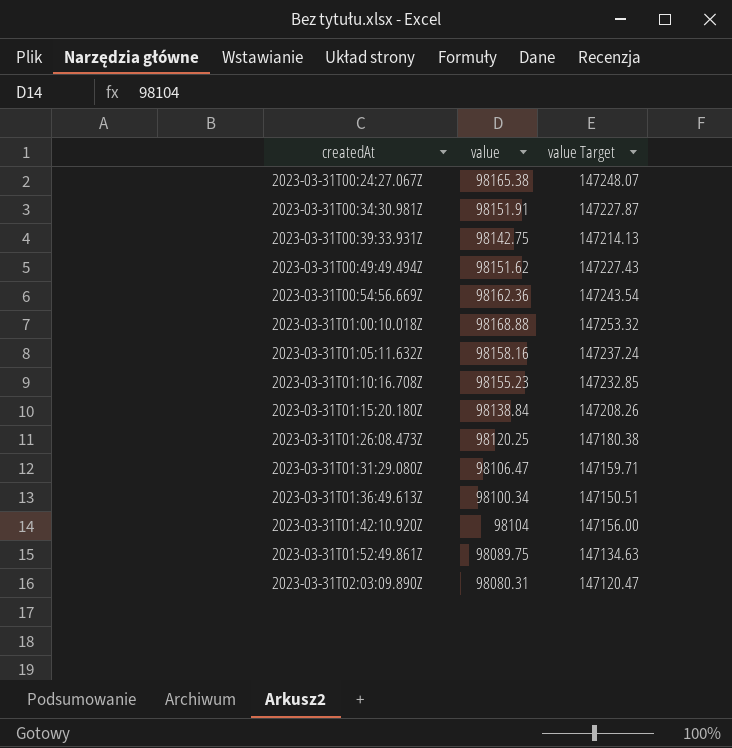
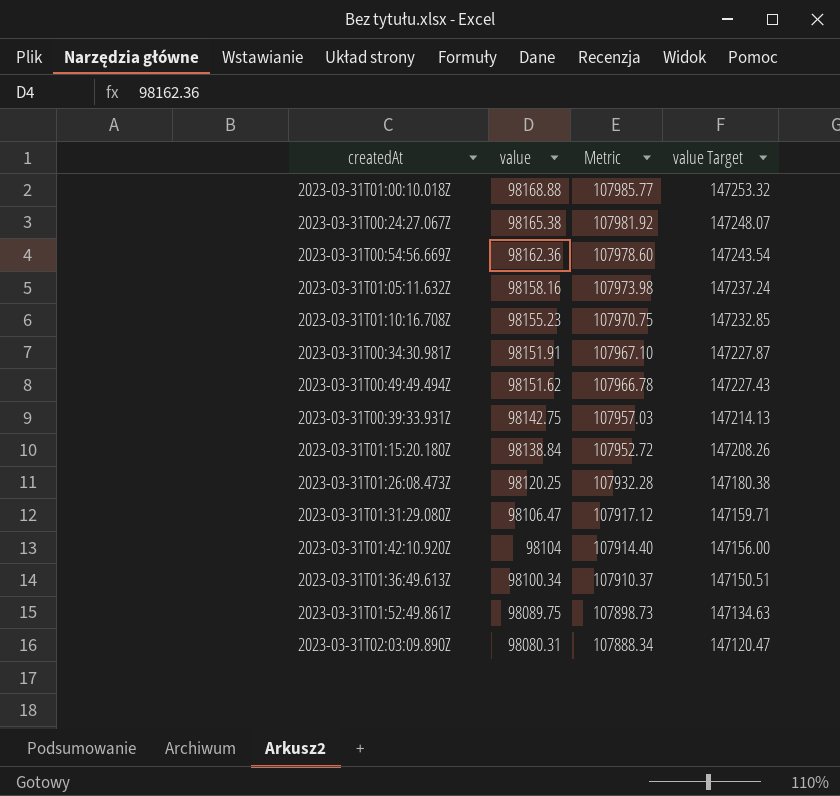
row order: createdAt ascending -> value descending
column Metric | formula: none -> [value] * 1.1

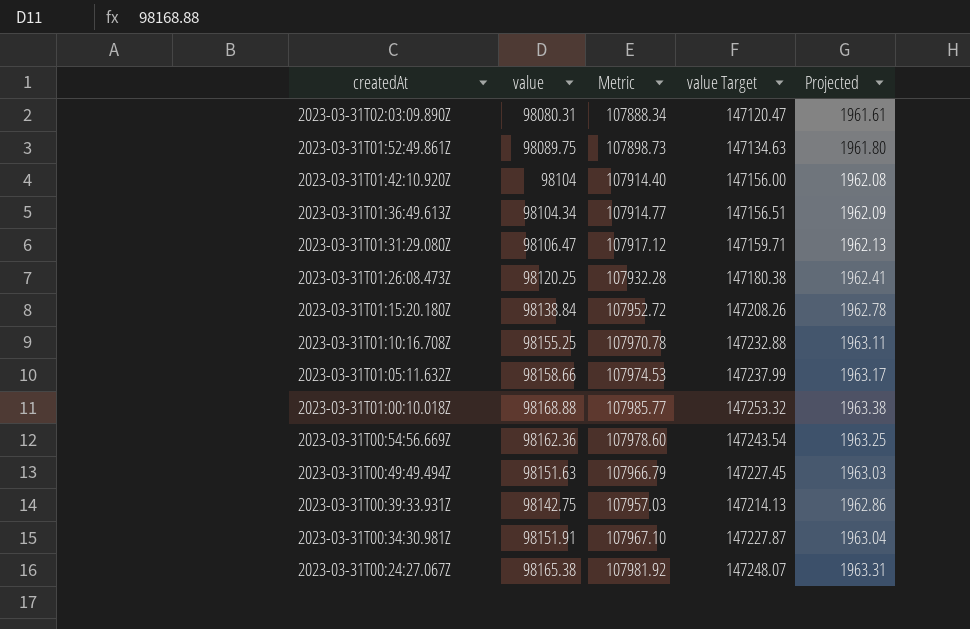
row order: value descending -> createdAt descending
column Projected | formula: none -> [value] * 0.02
2023-03-31T01:36:49.613Z | value: 98100.34 -> 98104.34
2023-03-31T01:36:49.613Z | Metric: 107910.37 -> 107914.77
2023-03-31T01:36:49.613Z | value Target: 147150.51 -> 147156.51
2023-03-31T01:10:16.708Z | value: 98155.23 -> 98155.25
2023-03-31T01:10:16.708Z | Metric: 107970.75 -> 107970.78
2023-03-31T01:10:16.708Z | value Target: 147232.85 -> 147232.88
2023-03-31T01:05:11.632Z | value: 98158.16 -> 98158.66
2023-03-31T01:05:11.632Z | Metric: 107973.98 -> 107974.53
2023-03-31T01:05:11.632Z | value Target: 147237.24 -> 147237.99
2023-03-31T00:49:49.494Z | value: 98151.62 -> 98151.63
2023-03-31T00:49:49.494Z | Metric: 107966.78 -> 107966.79
2023-03-31T00:49:49.494Z | value Target: 147227.43 -> 147227.45

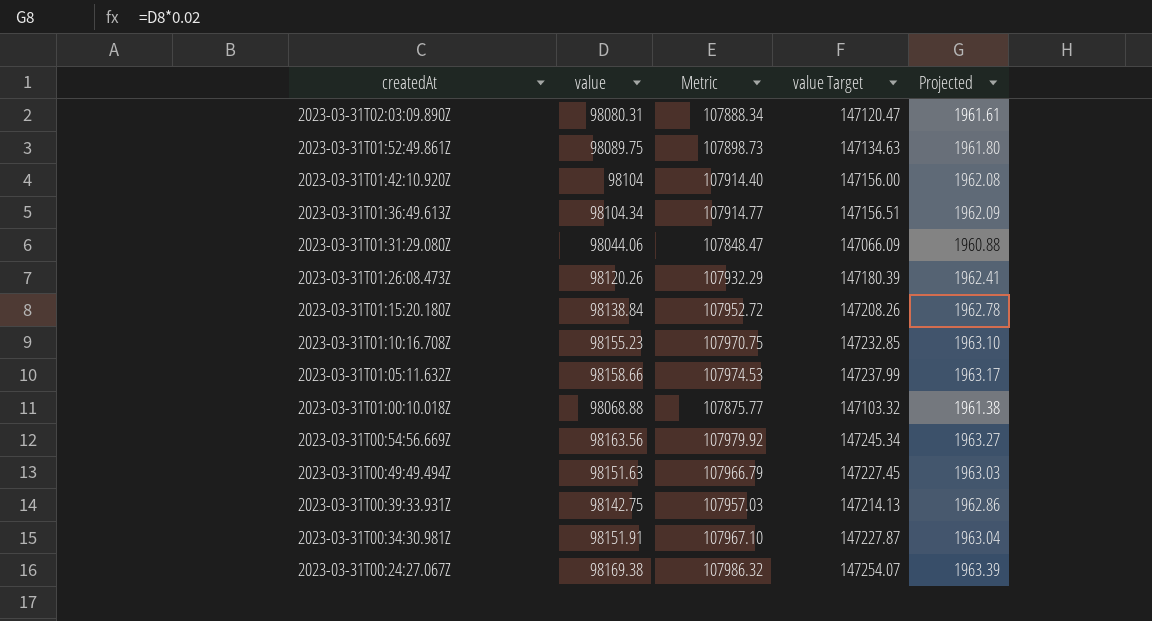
2023-03-31T01:31:29.080Z | value: 98106.47 -> 98044.06
2023-03-31T01:31:29.080Z | Metric: 107917.12 -> 107848.47
2023-03-31T01:31:29.080Z | value Target: 147159.71 -> 147066.09
2023-03-31T01:31:29.080Z | Projected: 1962.13 -> 1960.88
2023-03-31T01:26:08.473Z | value: 98120.25 -> 98120.26
2023-03-31T01:26:08.473Z | Metric: 107932.28 -> 107932.29
2023-03-31T01:26:08.473Z | value Target: 147180.38 -> 147180.39
2023-03-31T01:10:16.708Z | value: 98155.25 -> 98155.23
2023-03-31T01:10:16.708Z | Metric: 107970.78 -> 107970.75
2023-03-31T01:10:16.708Z | value Target: 147232.88 -> 147232.85
2023-03-31T01:10:16.708Z | Projected: 1963.11 -> 1963.10
2023-03-31T01:00:10.018Z | value: 98168.88 -> 98068.88
2023-03-31T01:00:10.018Z | Metric: 107985.77 -> 107875.77
2023-03-31T01:00:10.018Z | value Target: 147253.32 -> 147103.32
2023-03-31T01:00:10.018Z | Projected: 1963.38 -> 1961.38
2023-03-31T00:54:56.669Z | value: 98162.36 -> 98163.56
2023-03-31T00:54:56.669Z | Metric: 107978.60 -> 107979.92
2023-03-31T00:54:56.669Z | value Target: 147243.54 -> 147245.34
2023-03-31T00:54:56.669Z | Projected: 1963.25 -> 1963.27
2023-03-31T00:24:27.067Z | value: 98165.38 -> 98169.38
2023-03-31T00:24:27.067Z | Metric: 107981.92 -> 107986.32
2023-03-31T00:24:27.067Z | value Target: 147248.07 -> 147254.07
2023-03-31T00:24:27.067Z | Projected: 1963.31 -> 1963.39

